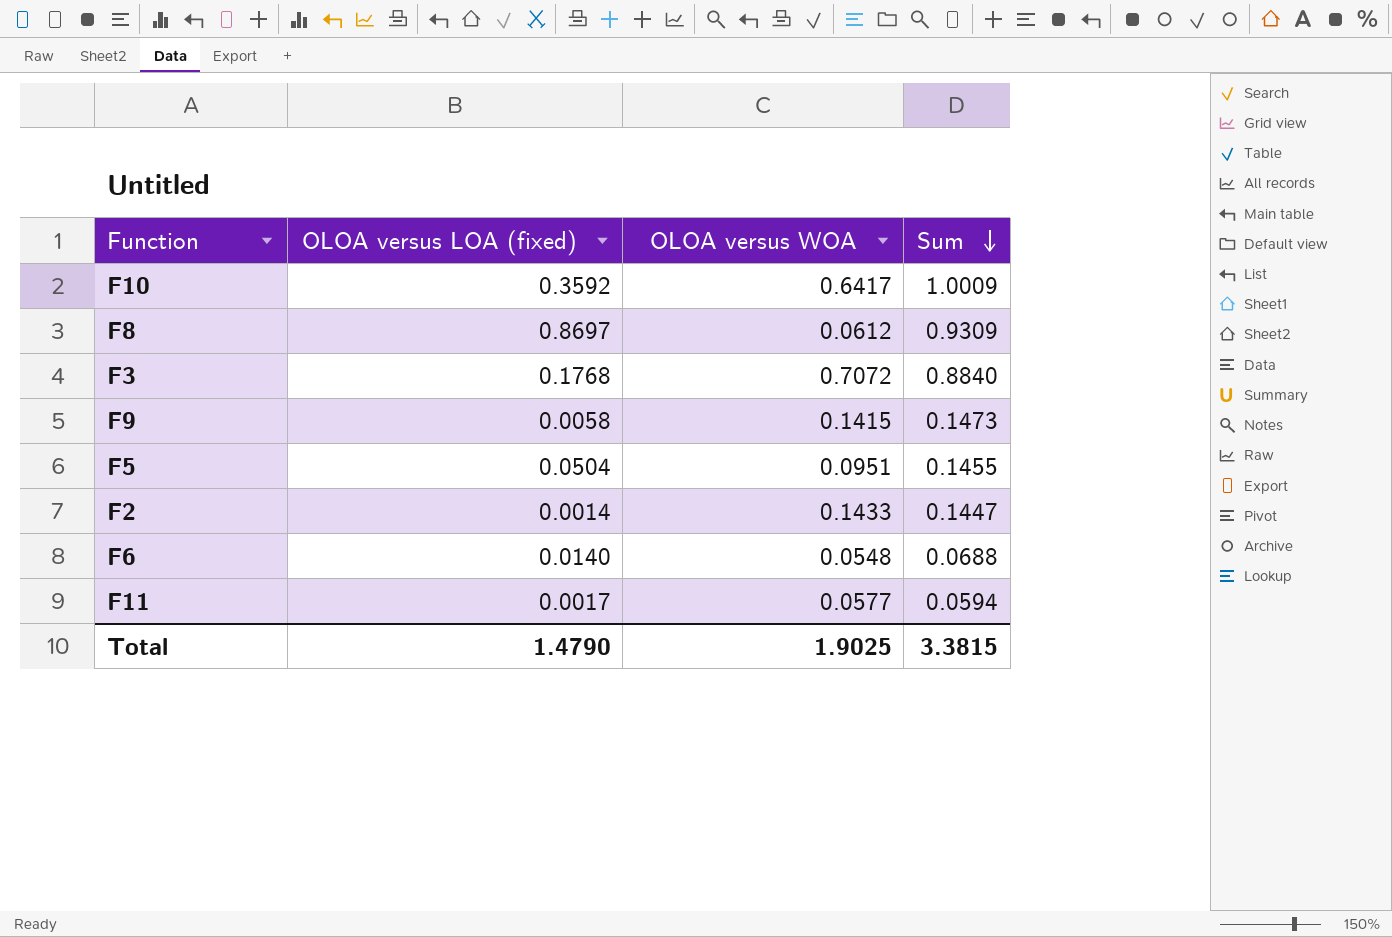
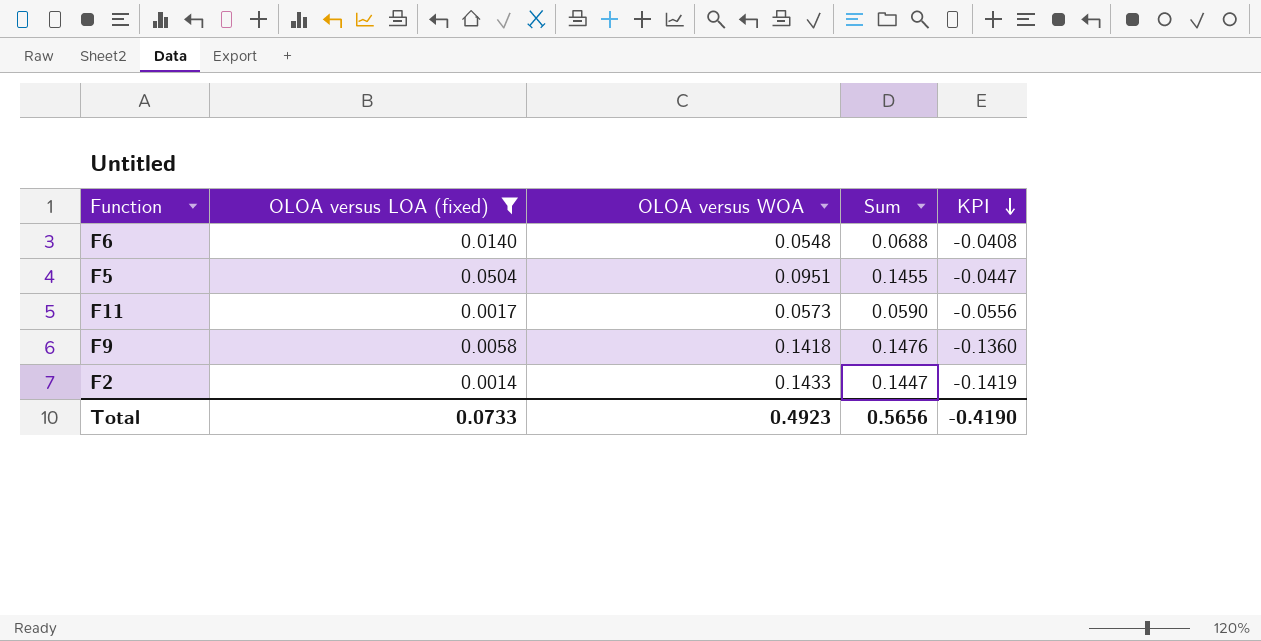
filter: none -> OLOA versus LOA (fixed) <= 0.0504
row order: Sum descending -> KPI descending
column KPI | formula: none -> [OLOA versus LOA (fixed)] - [OLOA versus WOA]
F11 | OLOA versus WOA: 0.0577 -> 0.0573
F11 | Sum: 0.0594 -> 0.0590
F9 | OLOA versus WOA: 0.1415 -> 0.1418
F9 | Sum: 0.1473 -> 0.1476
Total | OLOA versus LOA (fixed): 1.4790 -> 0.0733
Total | OLOA versus WOA: 1.9025 -> 0.4923
Total | Sum: 3.3815 -> 0.5656

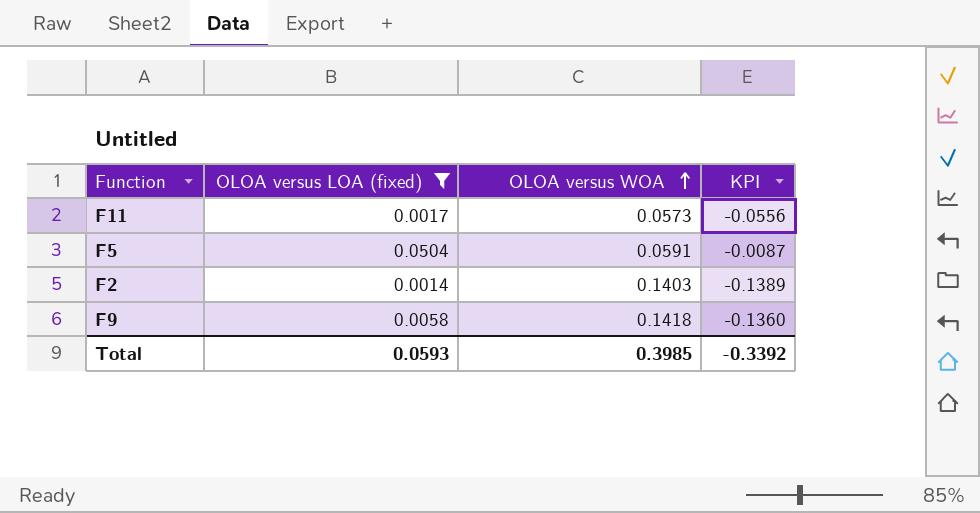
row order: KPI descending -> OLOA versus WOA ascending
column Sum | formula: [OLOA versus LOA (fixed)] + [OLOA versus WOA] -> none
row F6: 0.0140 | 0.0548 | 0.0688 | -0.0408 -> none
F5 | OLOA versus WOA: 0.0951 -> 0.0591
F5 | KPI: -0.0447 -> -0.0087
F2 | OLOA versus WOA: 0.1433 -> 0.1403
F2 | KPI: -0.1419 -> -0.1389
Total | OLOA versus LOA (fixed): 0.0733 -> 0.0593
Total | OLOA versus WOA: 0.4923 -> 0.3985
Total | KPI: -0.4190 -> -0.3392

